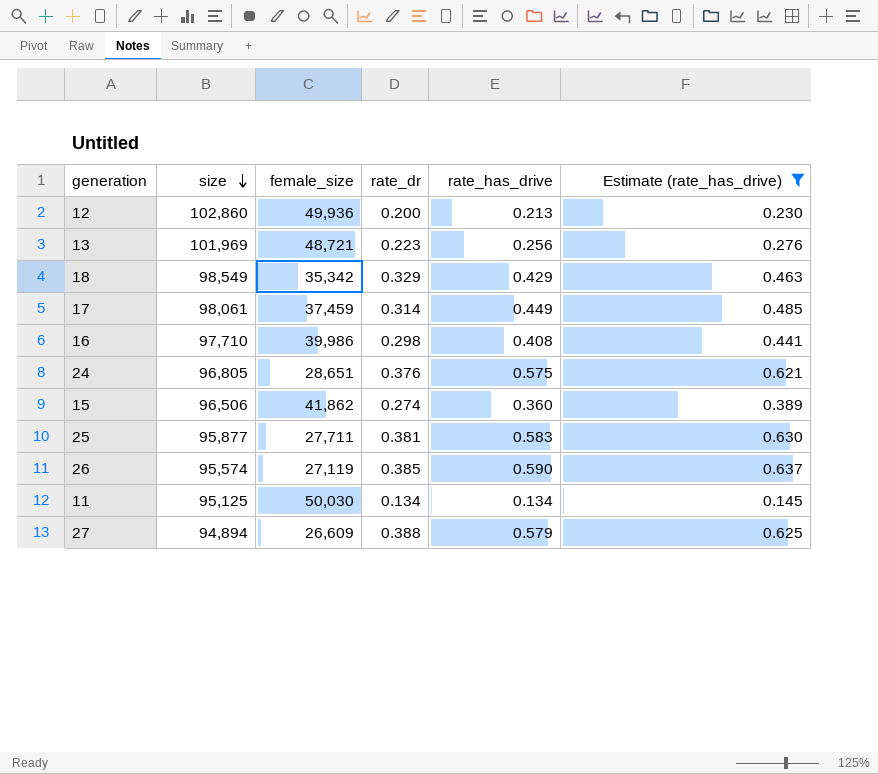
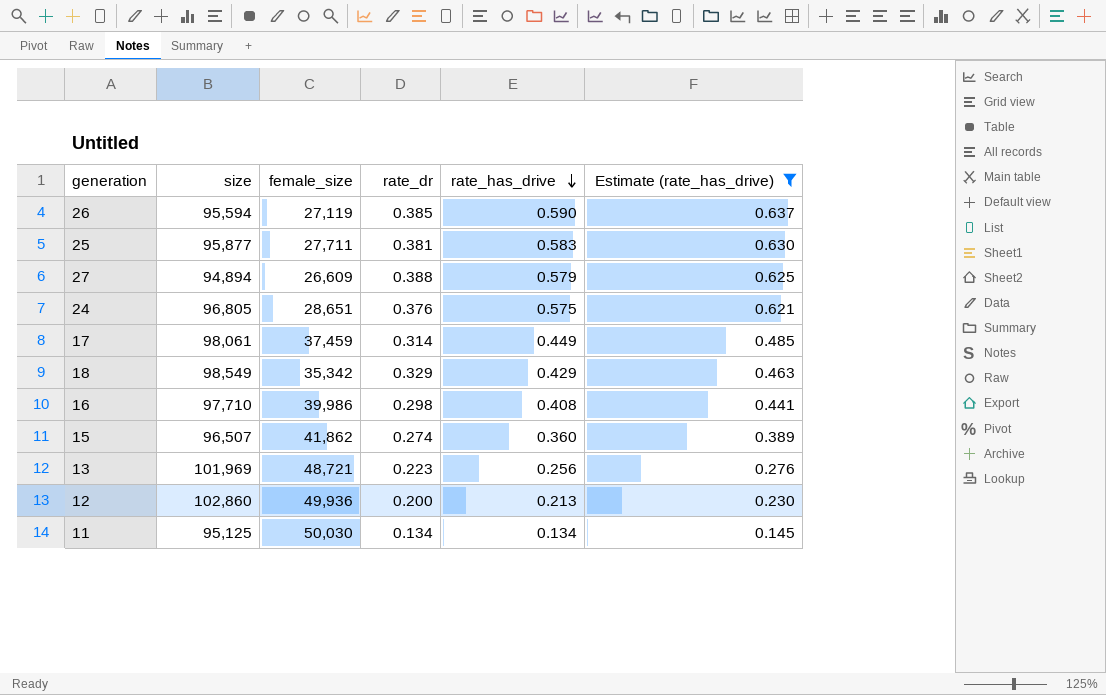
row order: size descending -> rate_has_drive descending
26 | size: 95,574 -> 95,594
15 | size: 96,506 -> 96,507

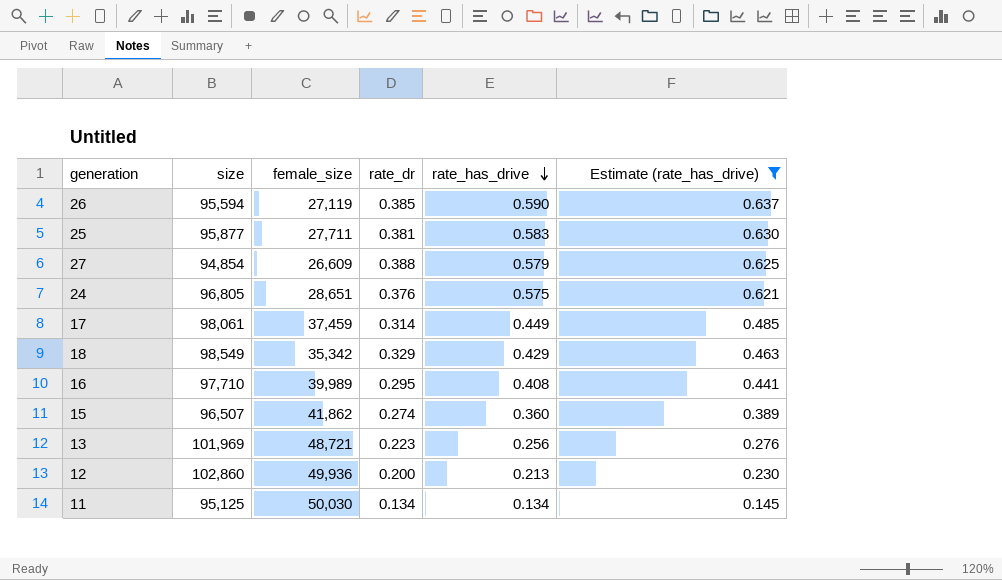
27 | size: 94,894 -> 94,854
16 | female_size: 39,986 -> 39,989
16 | rate_dr: 0.298 -> 0.295

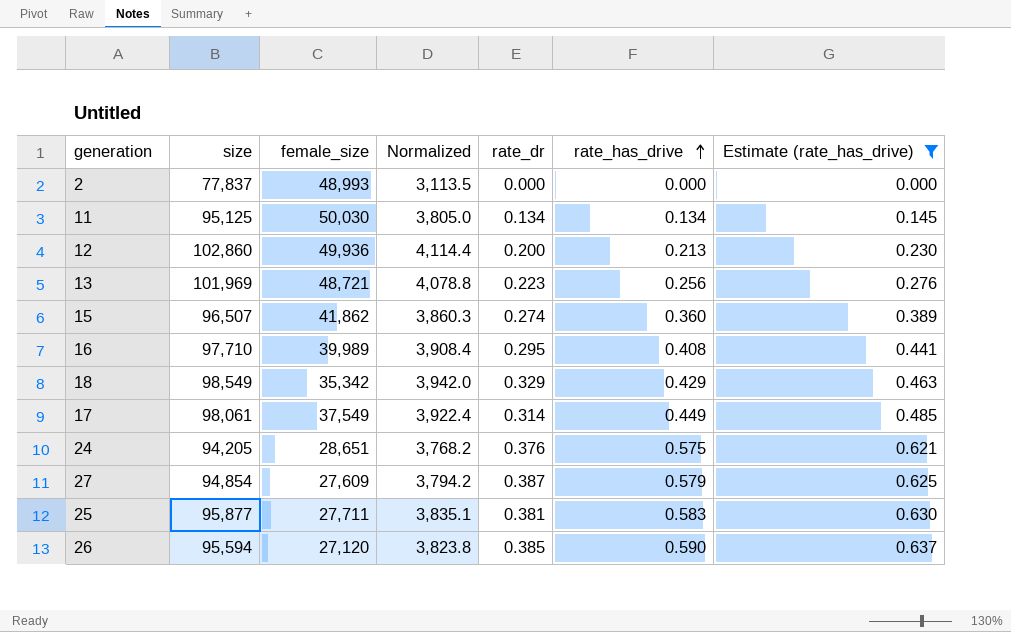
row order: rate_has_drive descending -> rate_has_drive ascending
column Normalized | formula: none -> [size] * 0.04
row 2: none -> 77,837 | 48,993 | 3,113.5 | 0.000 | 0.000 | 0.000
17 | female_size: 37,459 -> 37,549
24 | size: 96,805 -> 94,205
27 | female_size: 26,609 -> 27,609
27 | rate_dr: 0.388 -> 0.387
26 | female_size: 27,119 -> 27,120

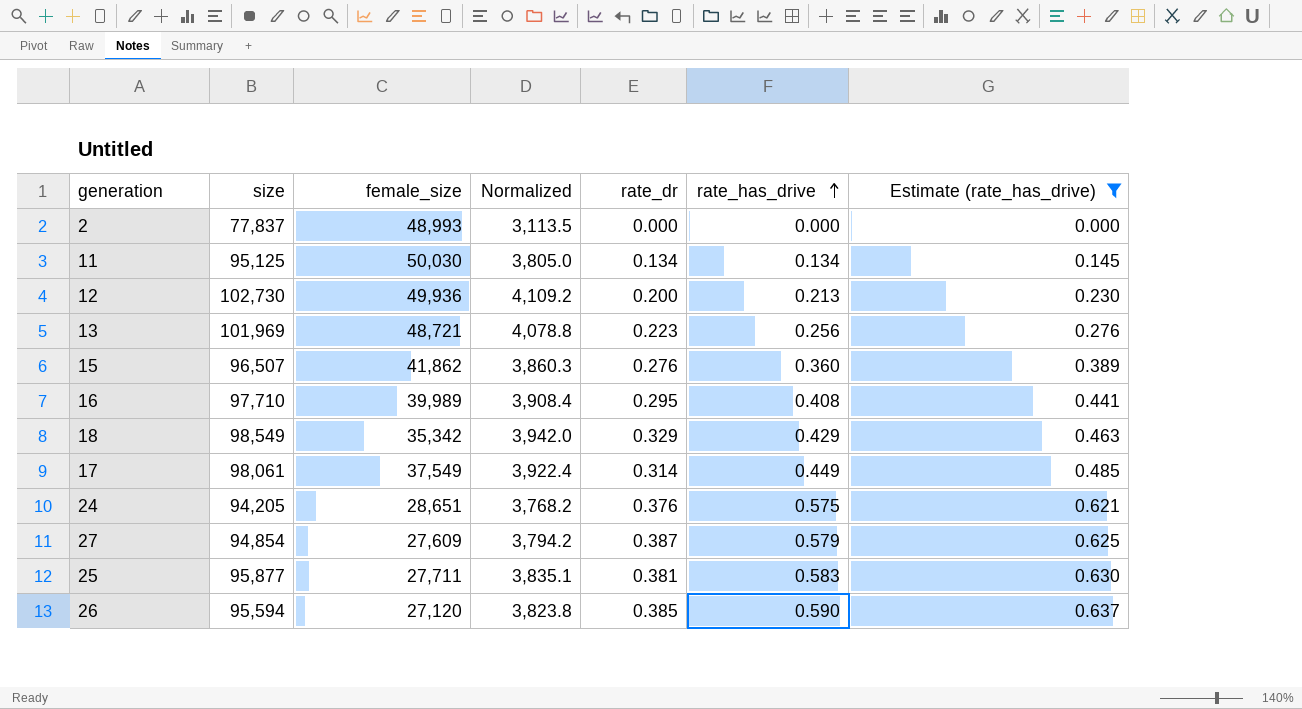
12 | size: 102,860 -> 102,730
12 | Normalized: 4,114.4 -> 4,109.2
15 | rate_dr: 0.274 -> 0.276

